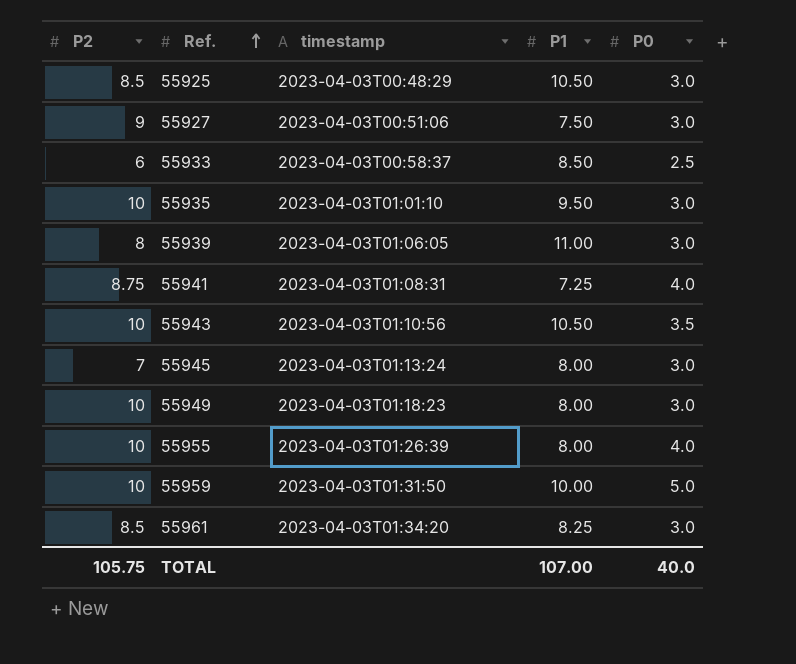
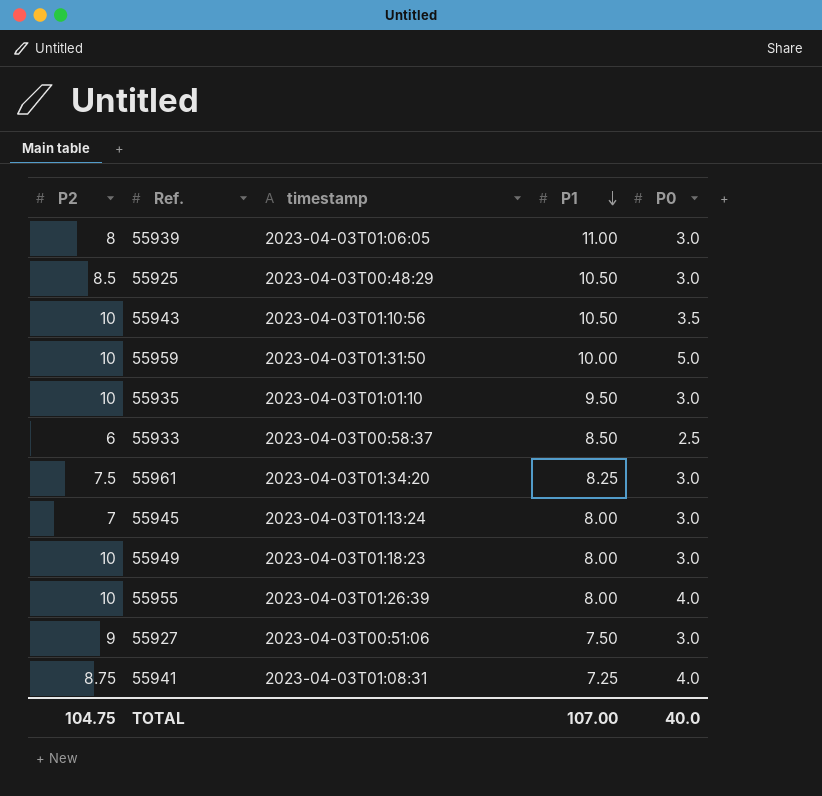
row order: Ref. ascending -> P1 descending
55961 | P2: 8.5 -> 7.5
TOTAL | P2: 105.75 -> 104.75

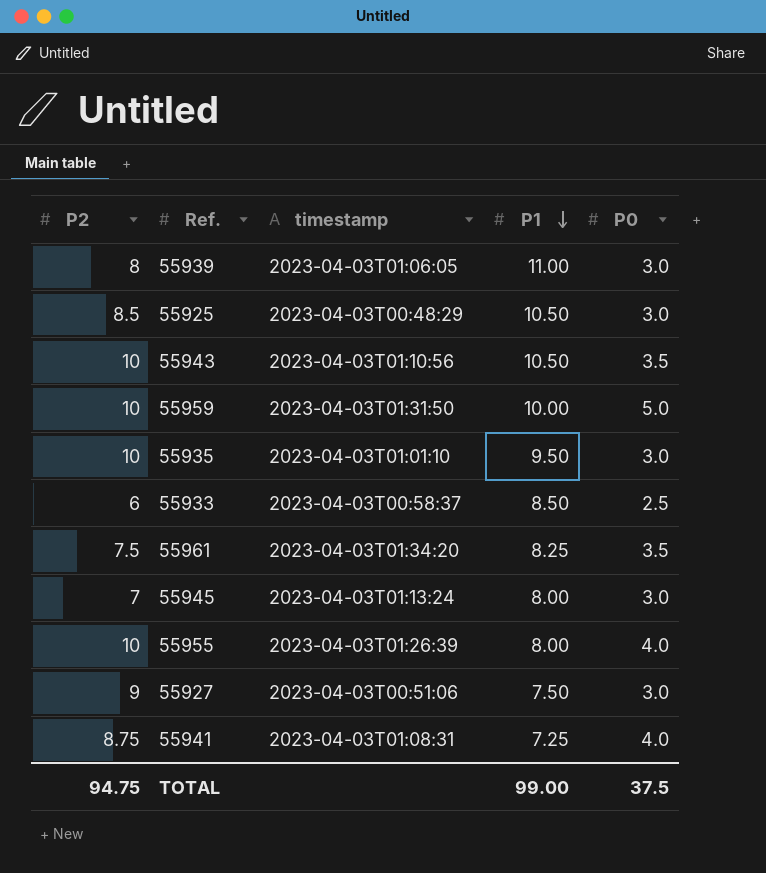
row 55949: 10 | 2023-04-03T01:18:23 | 8.00 | 3.0 -> none
55961 | P0: 3.0 -> 3.5
TOTAL | P2: 104.75 -> 94.75
TOTAL | P1: 107.00 -> 99.00
TOTAL | P0: 40.0 -> 37.5

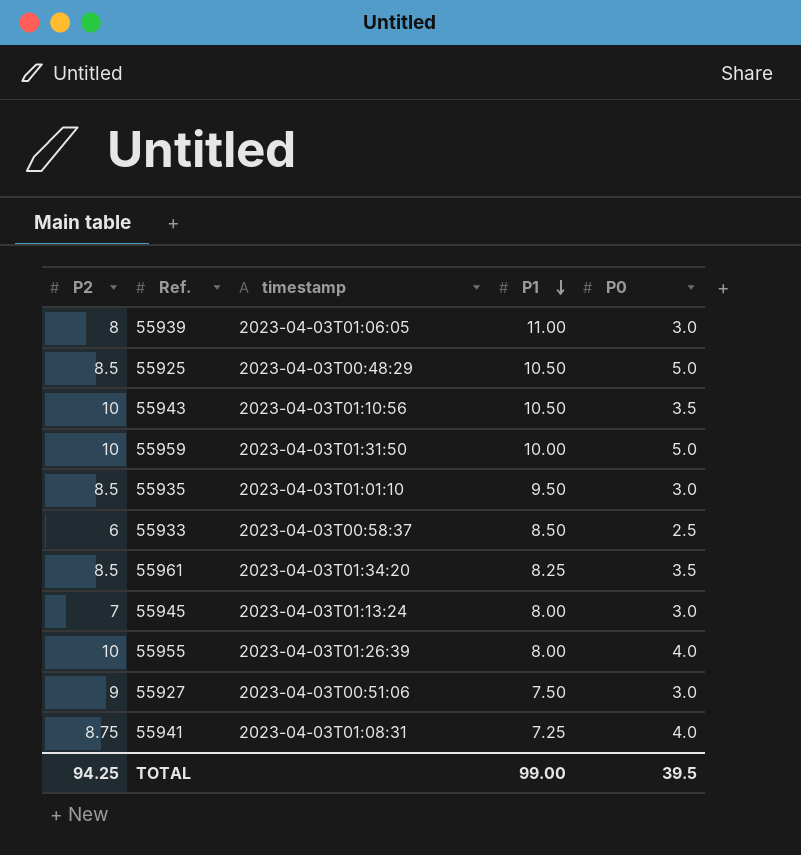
55925 | P0: 3.0 -> 5.0
55935 | P2: 10 -> 8.5
55961 | P2: 7.5 -> 8.5
TOTAL | P2: 94.75 -> 94.25
TOTAL | P0: 37.5 -> 39.5

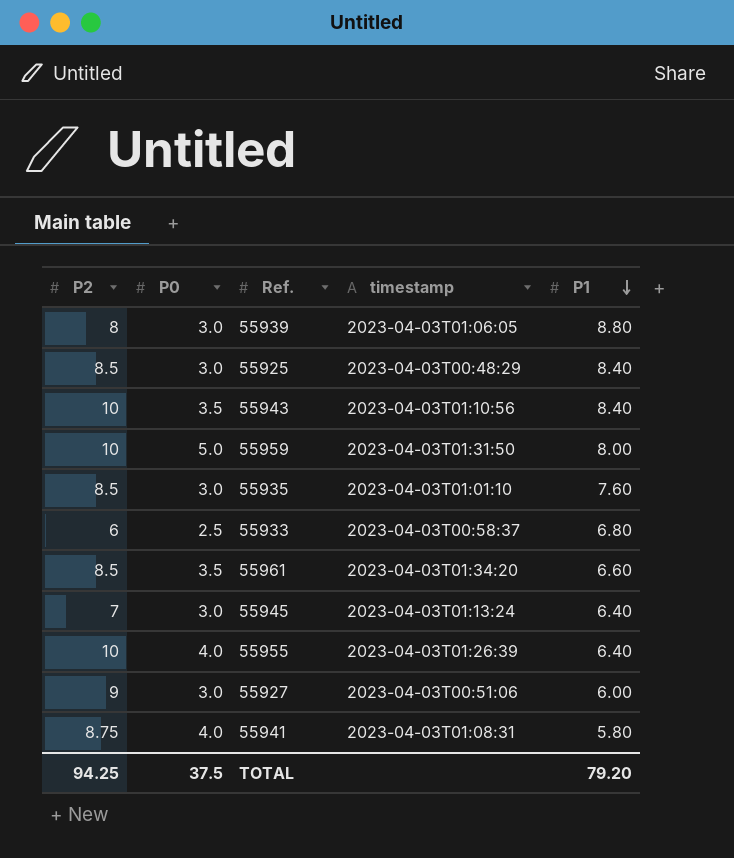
column P0 | position: 5 -> 2
55939 | P1: 11.00 -> 8.80
55925 | P0: 5.0 -> 3.0
55925 | P1: 10.50 -> 8.40
55943 | P1: 10.50 -> 8.40
55959 | P1: 10.00 -> 8.00
55935 | P1: 9.50 -> 7.60
55933 | P1: 8.50 -> 6.80
55961 | P1: 8.25 -> 6.60
55945 | P1: 8.00 -> 6.40
55955 | P1: 8.00 -> 6.40
55927 | P1: 7.50 -> 6.00
55941 | P1: 7.25 -> 5.80
TOTAL | P0: 39.5 -> 37.5
TOTAL | P1: 99.00 -> 79.20

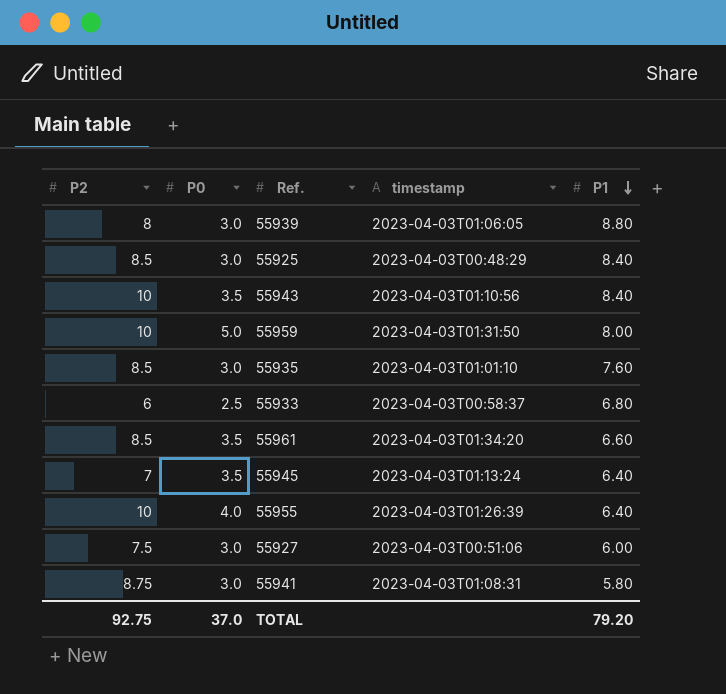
55945 | P0: 3.0 -> 3.5
55927 | P2: 9 -> 7.5
55941 | P0: 4.0 -> 3.0
TOTAL | P2: 94.25 -> 92.75
TOTAL | P0: 37.5 -> 37.0

